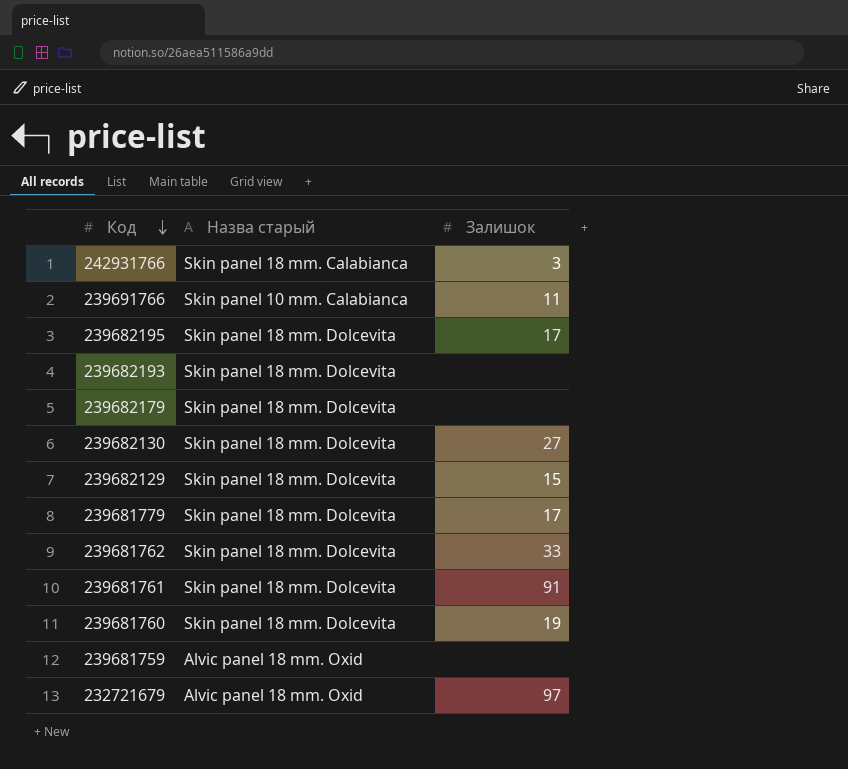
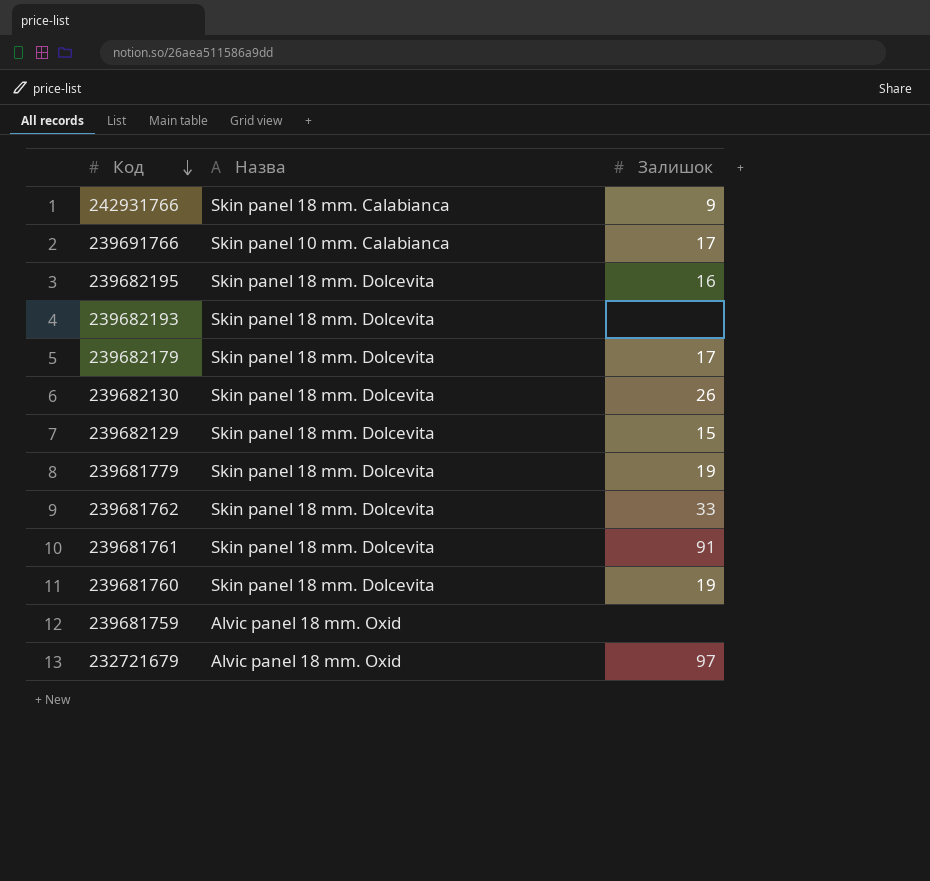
column name: Назва старый -> Назва
242931766 | Залишок: 3 -> 9
239691766 | Залишок: 11 -> 17
239682195 | Залишок: 17 -> 16
239682179 | Залишок: none -> 17
239682130 | Залишок: 27 -> 26
239681779 | Залишок: 17 -> 19

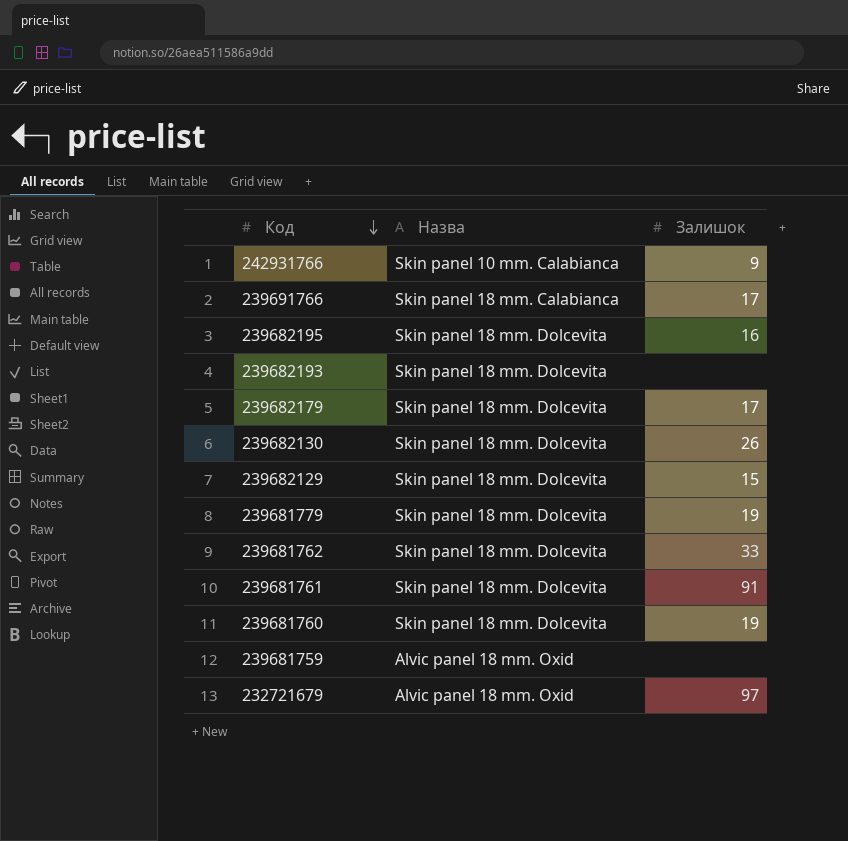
242931766 | Назва: Skin panel 18 mm. Calabianca -> Skin panel 10 mm. Calabianca
239691766 | Назва: Skin panel 10 mm. Calabianca -> Skin panel 18 mm. Calabianca

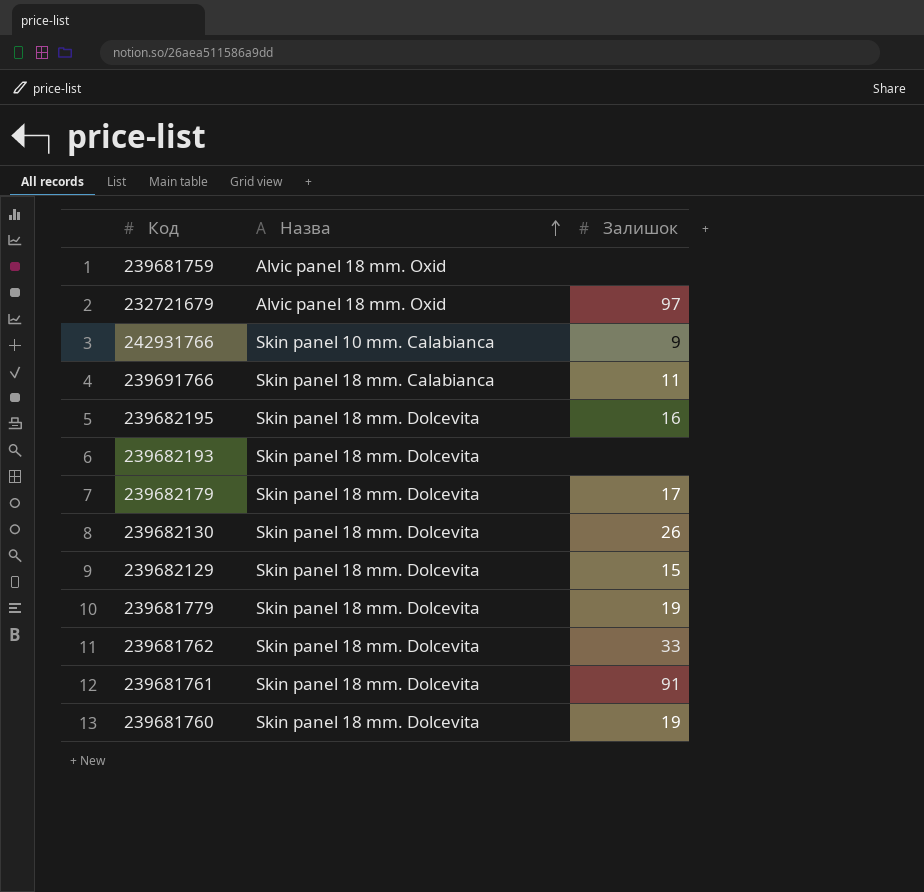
row order: Код descending -> Назва ascending
239691766 | Залишок: 17 -> 11

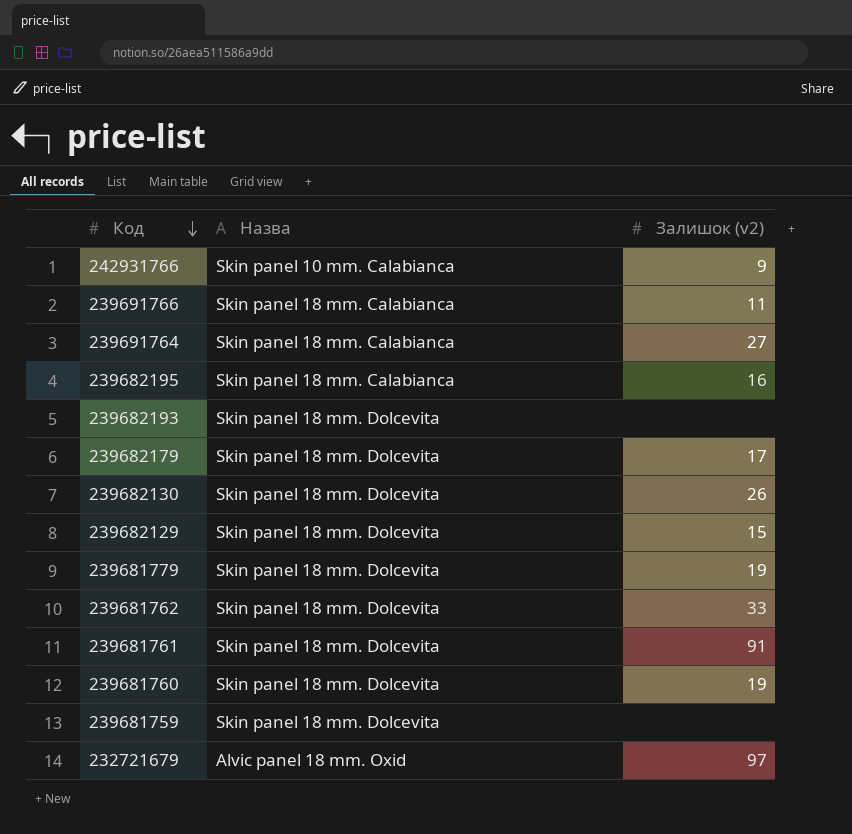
row order: Назва ascending -> Код descending
column name: Залишок -> Залишок (v2)
row 239691764: none -> Skin panel 18 mm. Calabianca | 27
239682195 | Назва: Skin panel 18 mm. Dolcevita -> Skin panel 18 mm. Calabianca
239681759 | Назва: Alvic panel 18 mm. Oxid -> Skin panel 18 mm. Dolcevita

